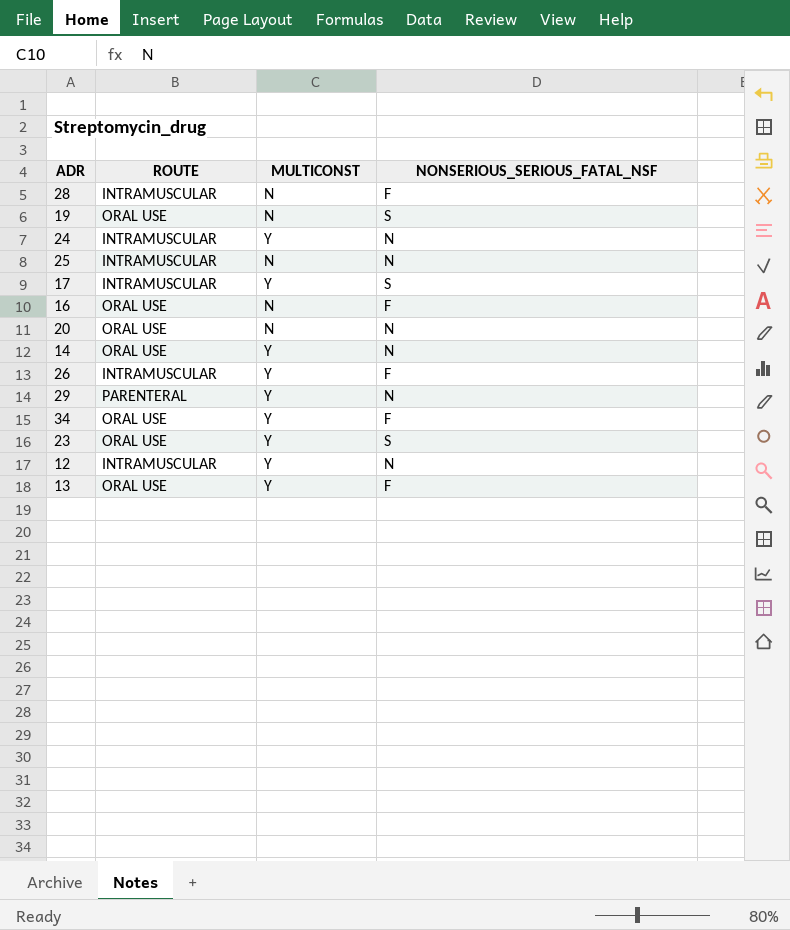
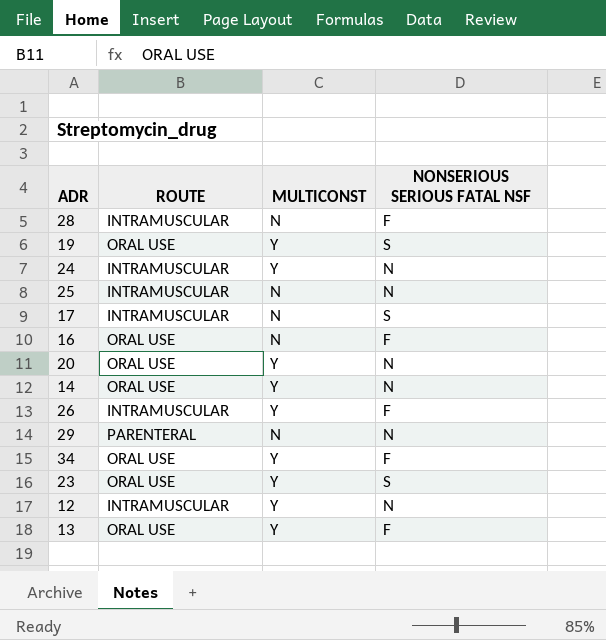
column name: NONSERIOUS_SERIOUS_FATAL_NSF -> NONSERIOUS SERIOUS FATAL NSF
19 | MULTICONST: N -> Y
17 | MULTICONST: Y -> N
20 | MULTICONST: N -> Y
29 | MULTICONST: Y -> N

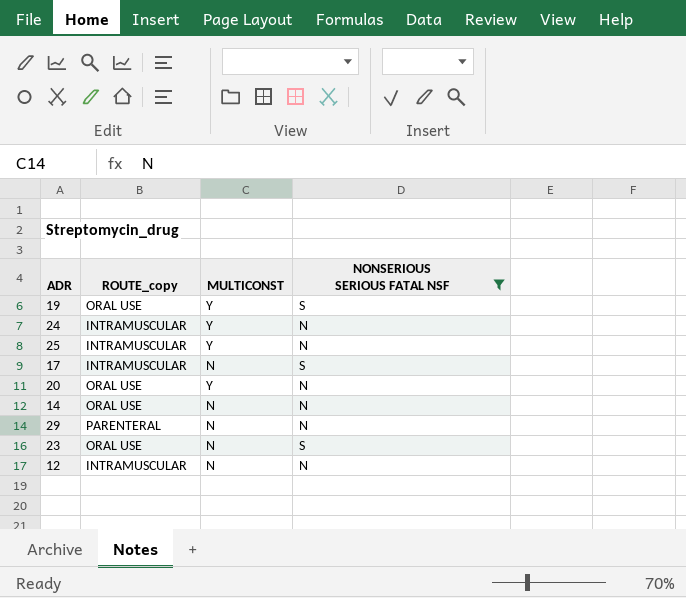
filter: none -> NONSERIOUS SERIOUS FATAL NSF != F
column name: ROUTE -> ROUTE_copy
25 | MULTICONST: N -> Y
14 | MULTICONST: Y -> N
23 | MULTICONST: Y -> N
12 | MULTICONST: Y -> N

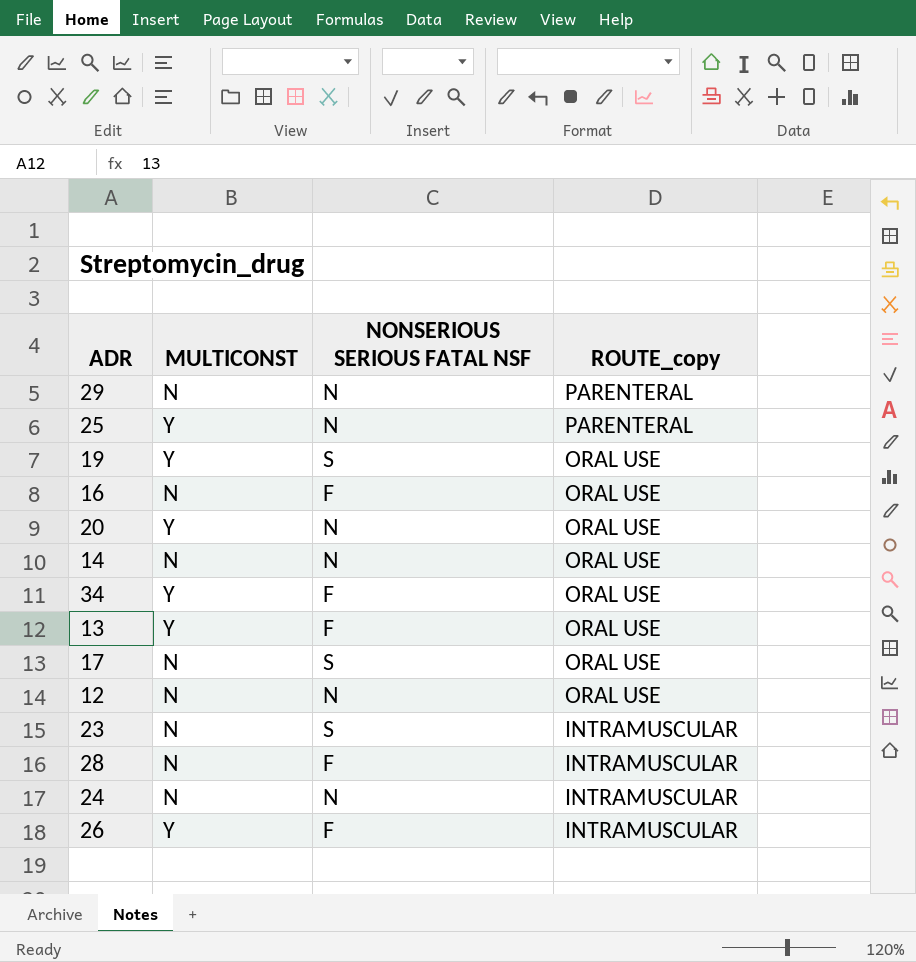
filter: NONSERIOUS SERIOUS FATAL NSF != F -> none
row order: none -> ROUTE_copy descending
column ROUTE_copy | position: 2 -> 4
25 | ROUTE_copy: INTRAMUSCULAR -> PARENTERAL
17 | ROUTE_copy: INTRAMUSCULAR -> ORAL USE
12 | ROUTE_copy: INTRAMUSCULAR -> ORAL USE
23 | ROUTE_copy: ORAL USE -> INTRAMUSCULAR
24 | MULTICONST: Y -> N

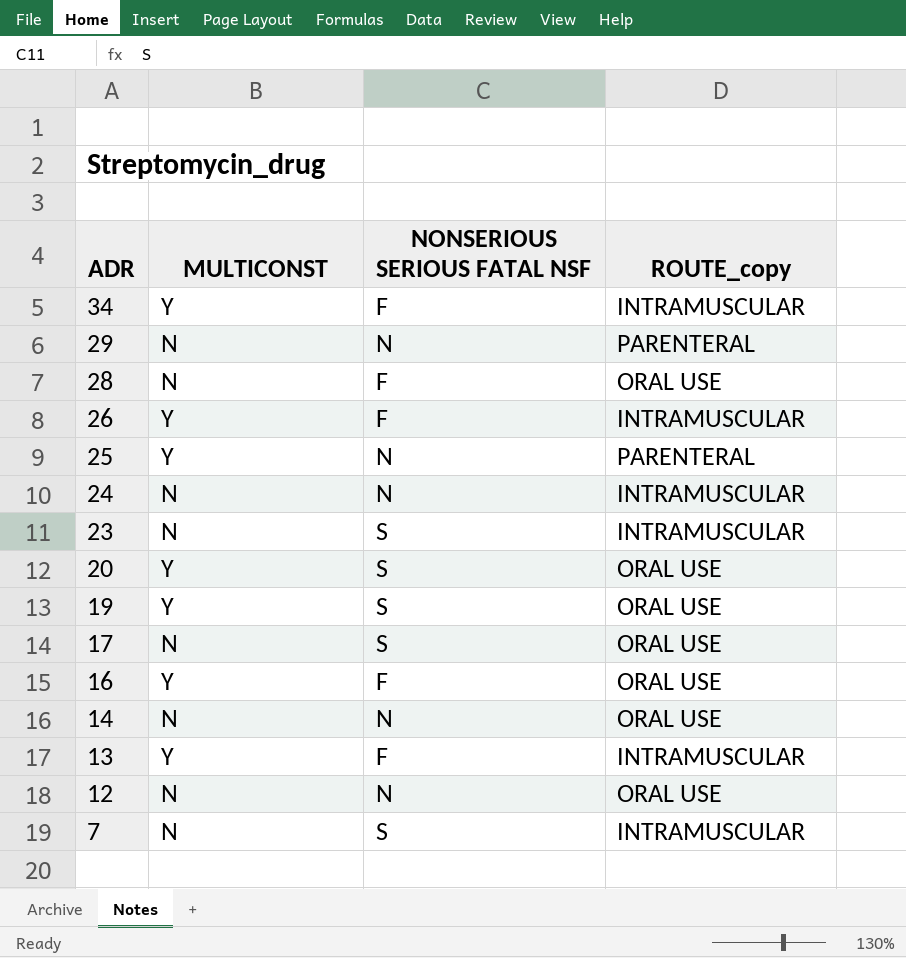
row order: ROUTE_copy descending -> ADR descending
34 | ROUTE_copy: ORAL USE -> INTRAMUSCULAR
28 | ROUTE_copy: INTRAMUSCULAR -> ORAL USE
20 | NONSERIOUS SERIOUS FATAL NSF: N -> S
16 | MULTICONST: N -> Y
13 | ROUTE_copy: ORAL USE -> INTRAMUSCULAR
row 7: none -> N | S | INTRAMUSCULAR

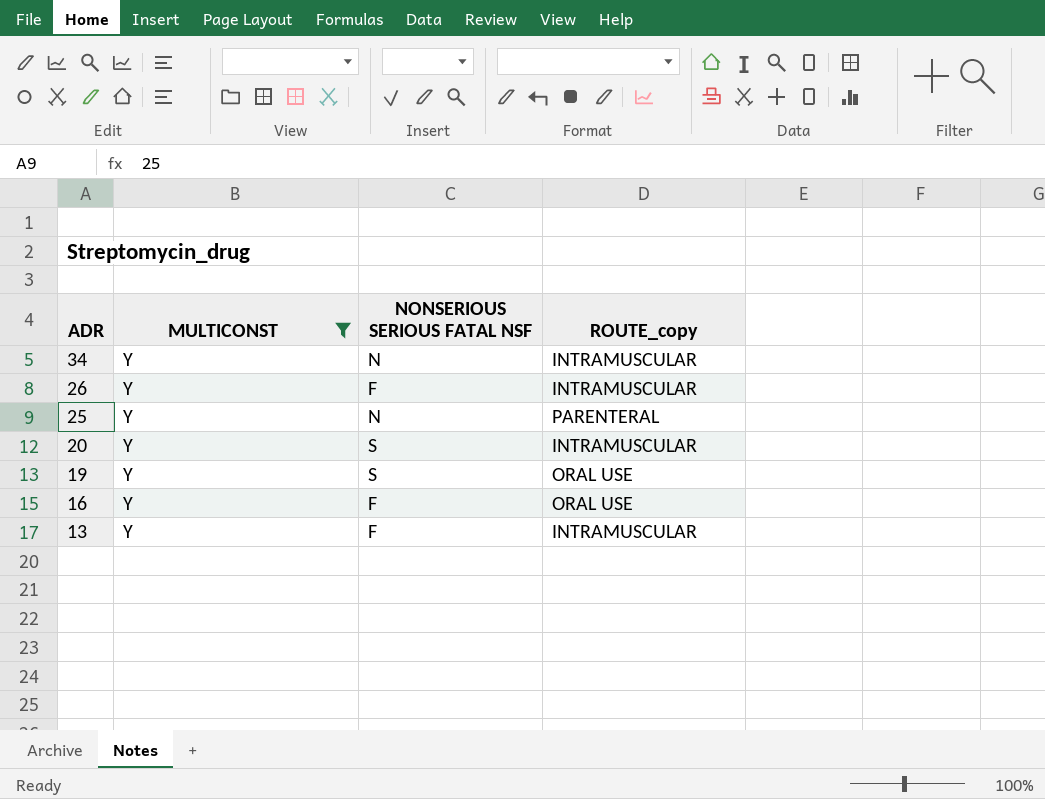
filter: none -> MULTICONST = Y
34 | NONSERIOUS SERIOUS FATAL NSF: F -> N
20 | ROUTE_copy: ORAL USE -> INTRAMUSCULAR

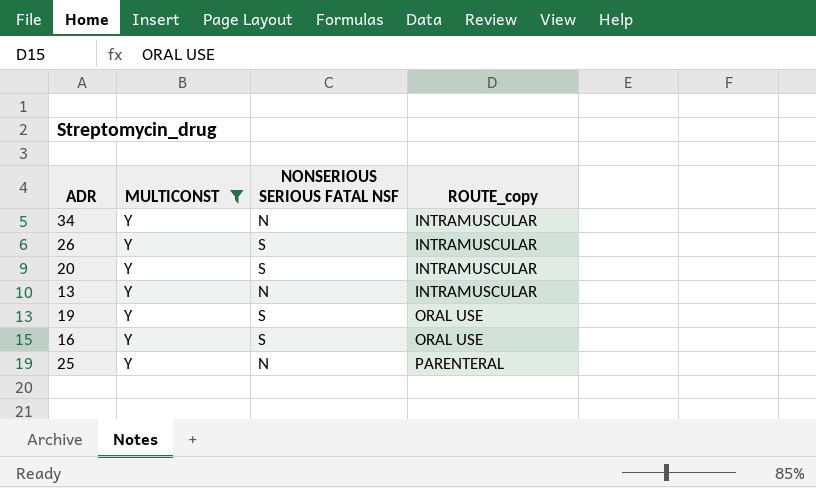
row order: ADR descending -> ROUTE_copy ascending
26 | NONSERIOUS SERIOUS FATAL NSF: F -> S
13 | NONSERIOUS SERIOUS FATAL NSF: F -> N
16 | NONSERIOUS SERIOUS FATAL NSF: F -> S

